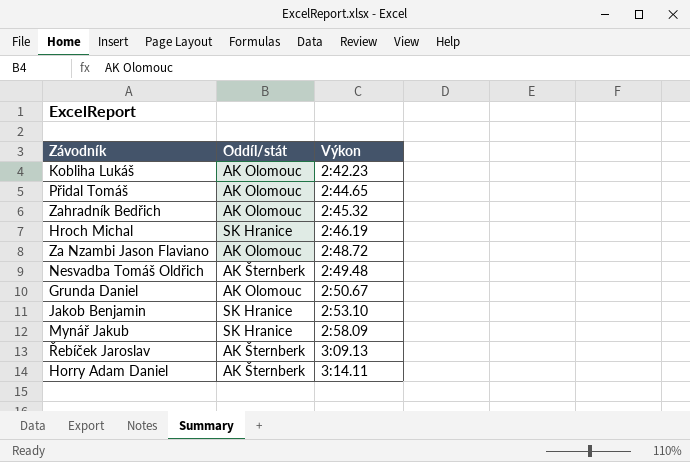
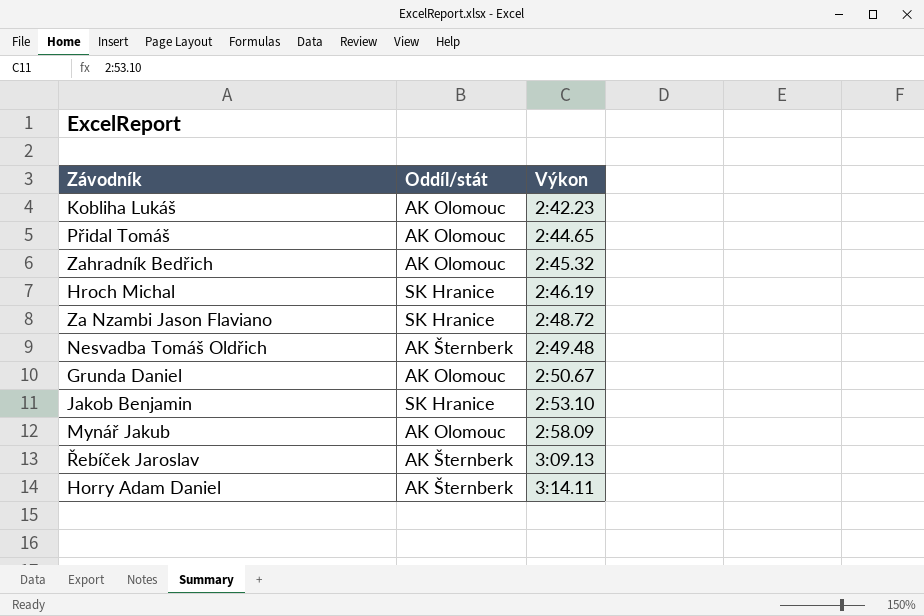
Za Nzambi Jason Flaviano | Oddíl/stát: AK Olomouc -> SK Hranice
Mynář Jakub | Oddíl/stát: SK Hranice -> AK Olomouc

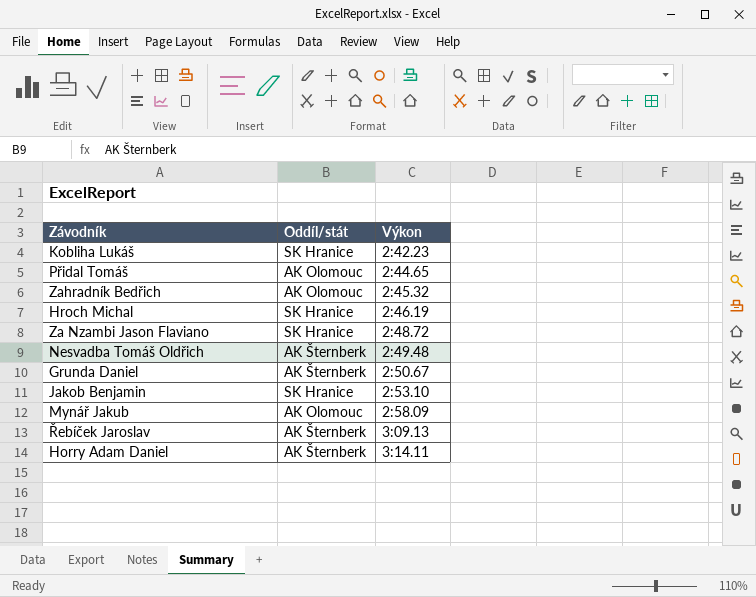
Kobliha Lukáš | Oddíl/stát: AK Olomouc -> SK Hranice
Grunda Daniel | Oddíl/stát: AK Olomouc -> AK Šternberk

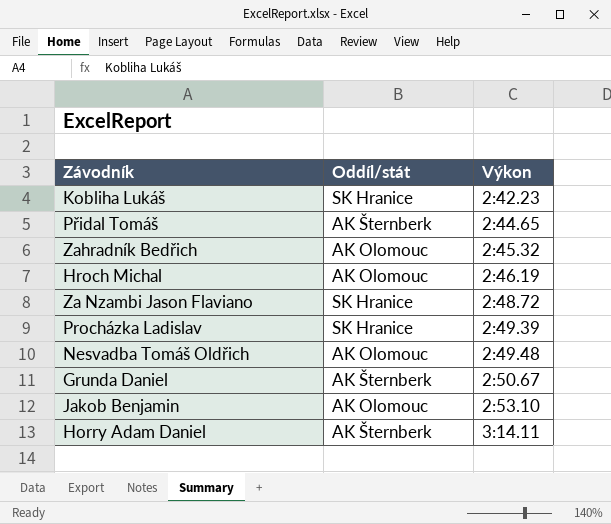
row Mynář Jakub: AK Olomouc | 2:58.09 -> none
row Řebíček Jaroslav: AK Šternberk | 3:09.13 -> none
Přidal Tomáš | Oddíl/stát: AK Olomouc -> AK Šternberk
Hroch Michal | Oddíl/stát: SK Hranice -> AK Olomouc
row Procházka Ladislav: none -> SK Hranice | 2:49.39
Nesvadba Tomáš Oldřich | Oddíl/stát: AK Šternberk -> AK Olomouc
Jakob Benjamin | Oddíl/stát: SK Hranice -> AK Olomouc

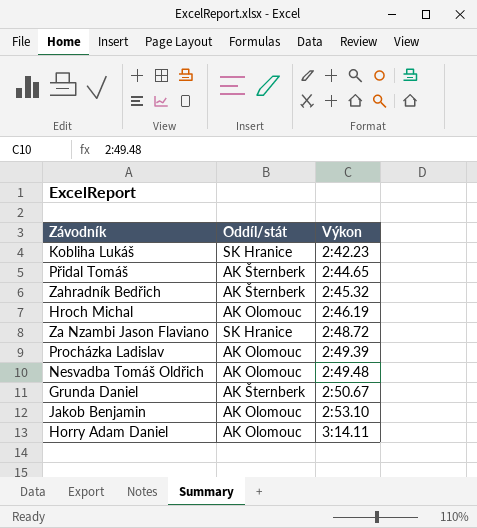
Zahradník Bedřich | Oddíl/stát: AK Olomouc -> AK Šternberk
Procházka Ladislav | Oddíl/stát: SK Hranice -> AK Olomouc
Horry Adam Daniel | Oddíl/stát: AK Šternberk -> AK Olomouc

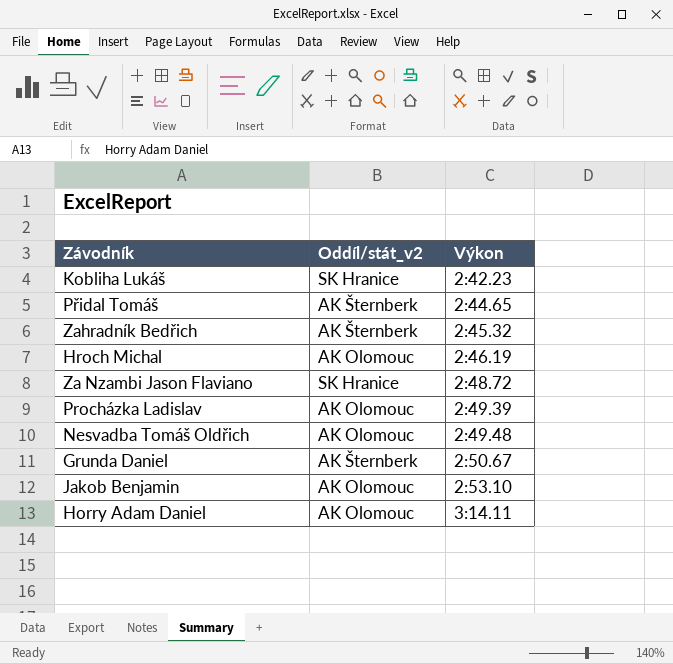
column name: Oddíl/stát -> Oddíl/stát_v2

